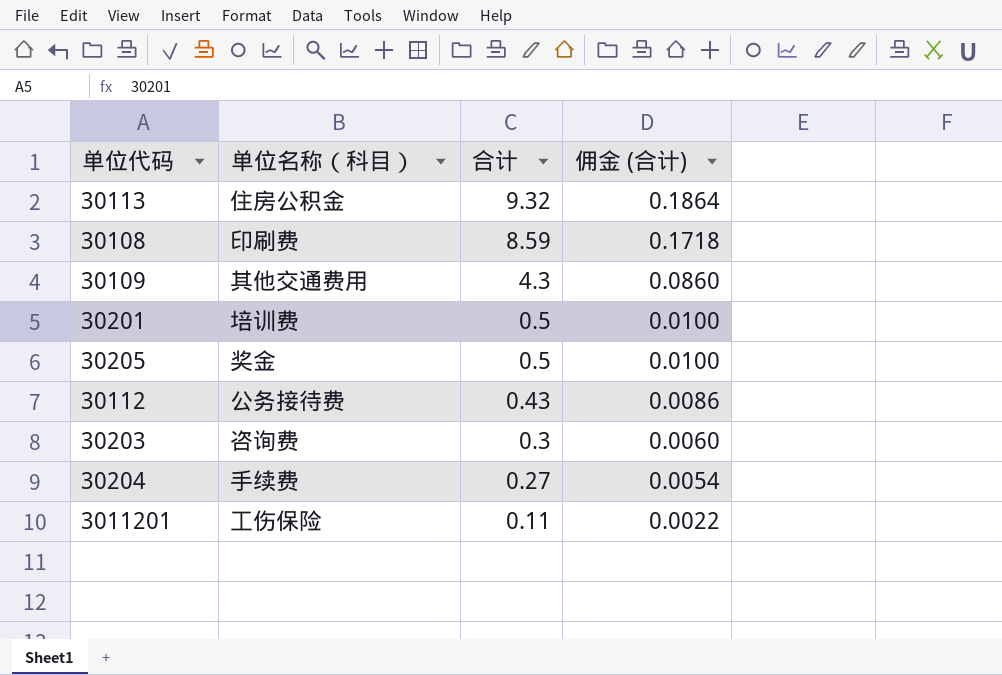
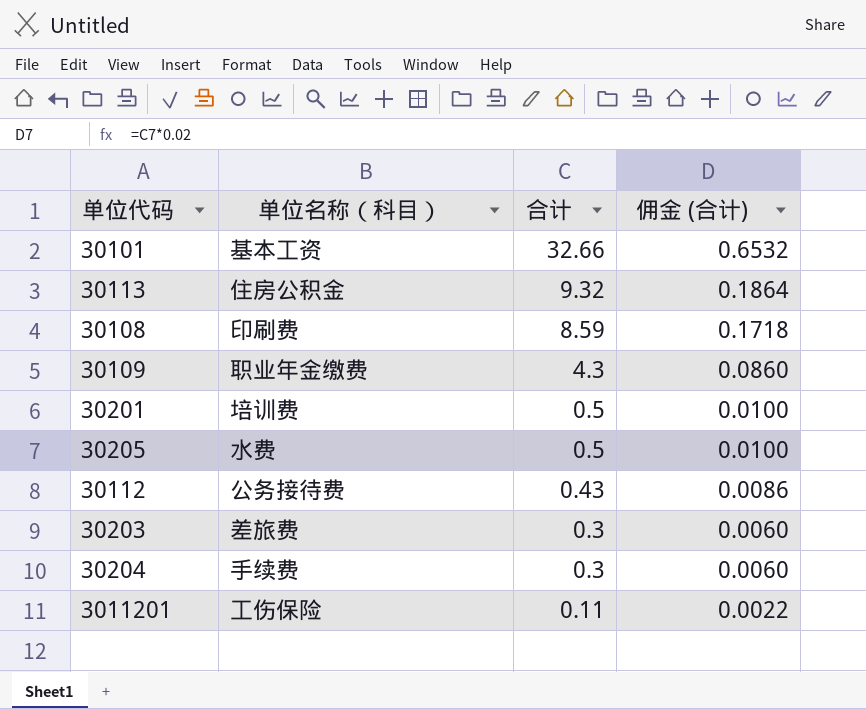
row 30101: none -> 基本工资 | 32.66 | 0.6532
30109 | 单位名称（科目）: 其他交通费用 -> 职业年金缴费
30205 | 单位名称（科目）: 奖金 -> 水费
30203 | 单位名称（科目）: 咨询费 -> 差旅费
30204 | 合计: 0.27 -> 0.3
30204 | 佣金 (合计): 0.0054 -> 0.0060

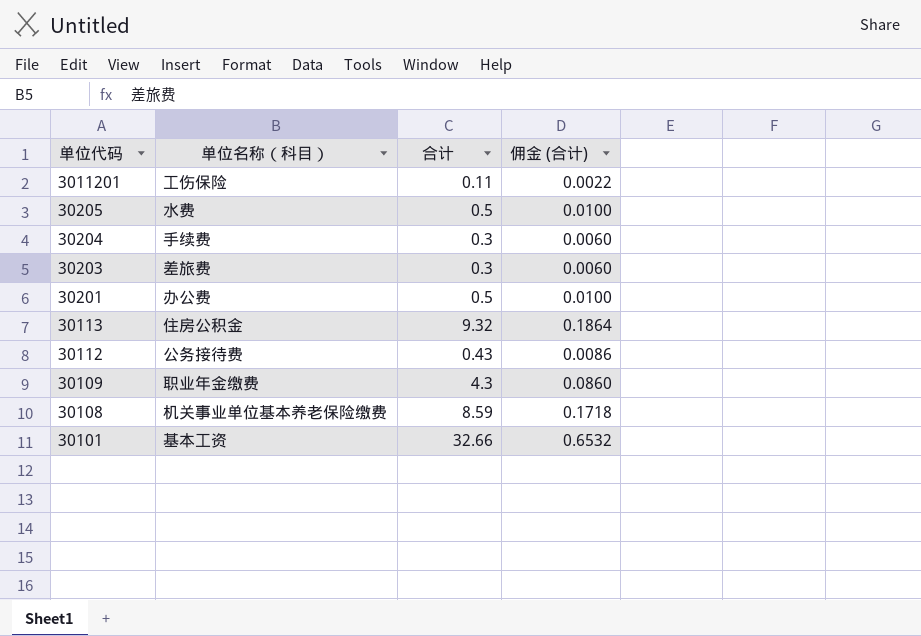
row order: 合计 descending -> 单位代码 descending
30201 | 单位名称（科目）: 培训费 -> 办公费
30108 | 单位名称（科目）: 印刷费 -> 机关事业单位基本养老保险缴费

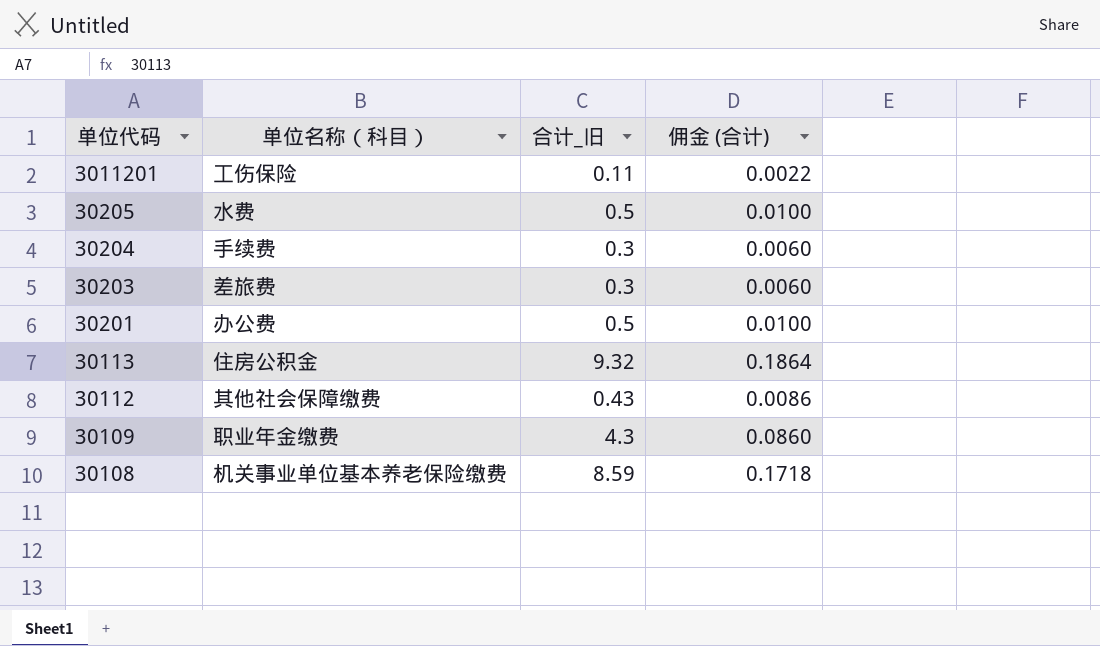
column name: 合计 -> 合计_旧
row 30101: 基本工资 | 32.66 | 0.6532 -> none
30112 | 单位名称（科目）: 公务接待费 -> 其他社会保障缴费

